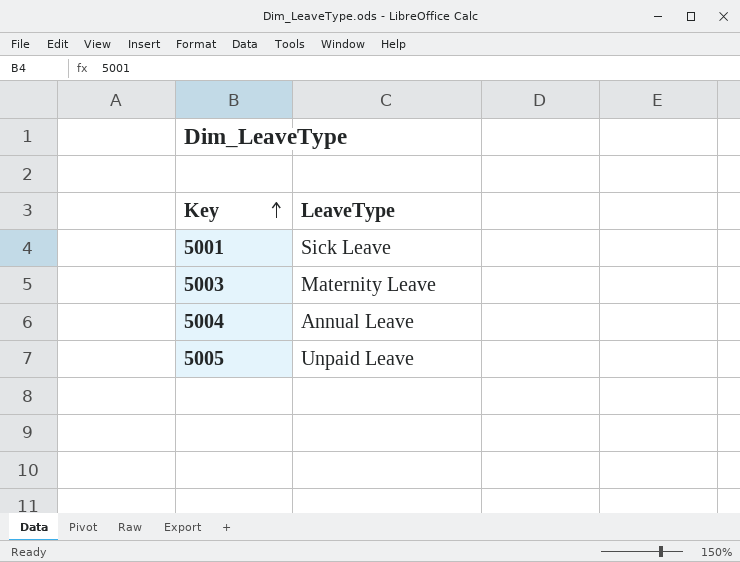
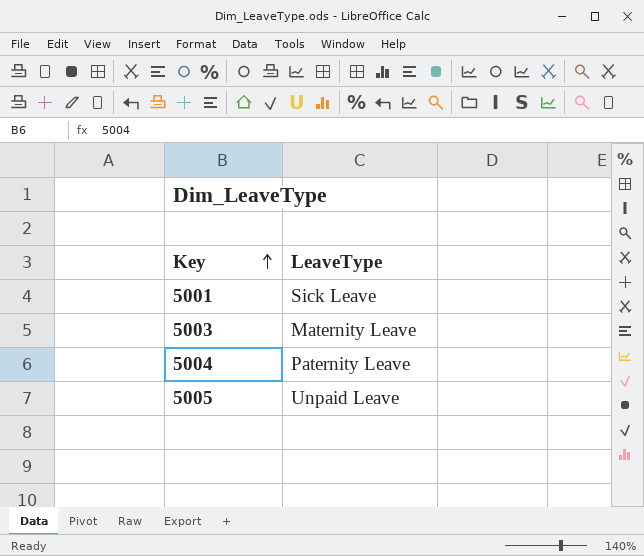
5004 | LeaveType: Annual Leave -> Paternity Leave

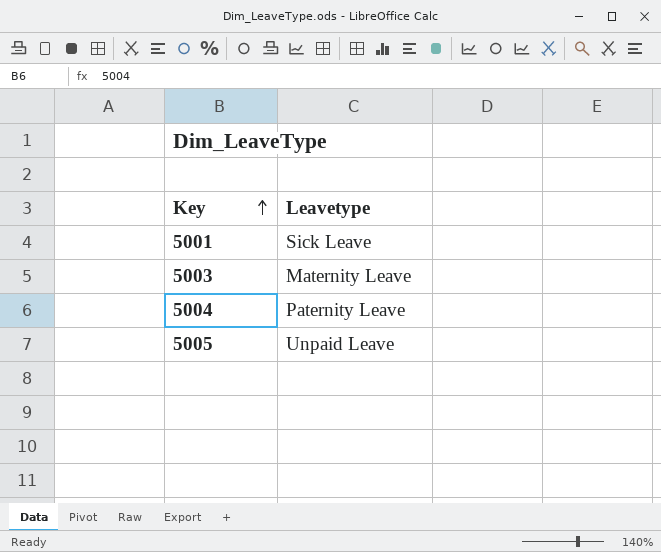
column name: LeaveType -> Leavetype

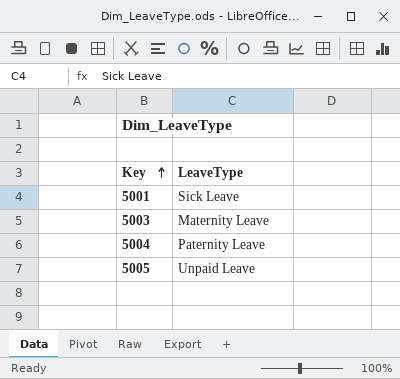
column name: Leavetype -> LeaveType

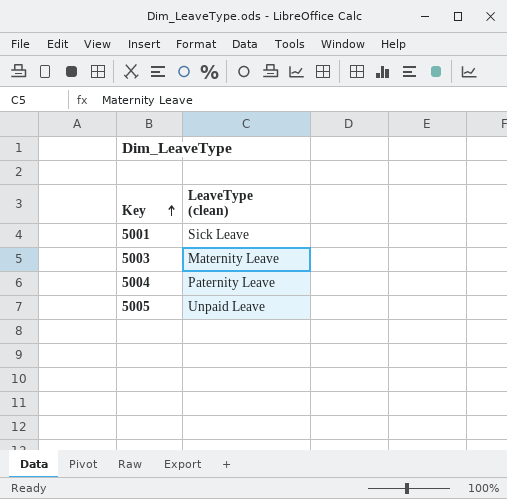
column name: LeaveType -> LeaveType (clean)

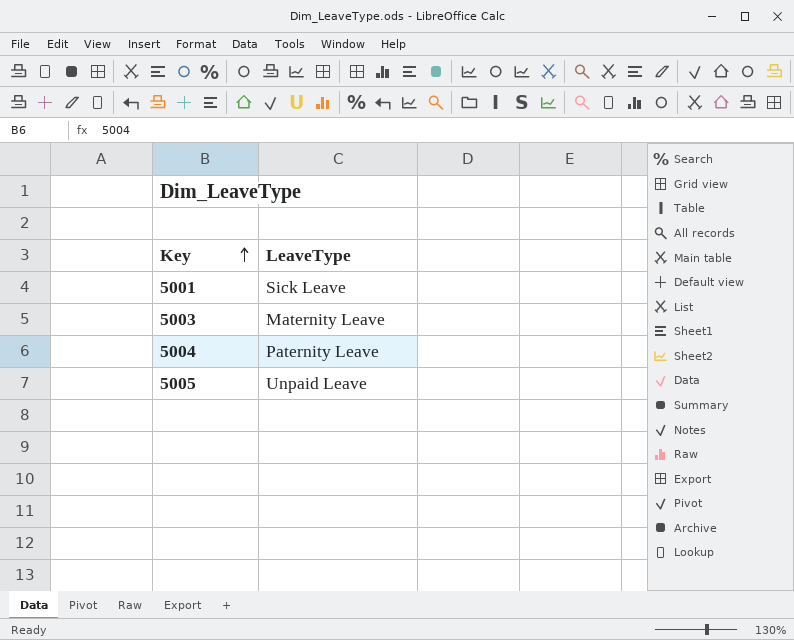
column name: LeaveType (clean) -> LeaveType

